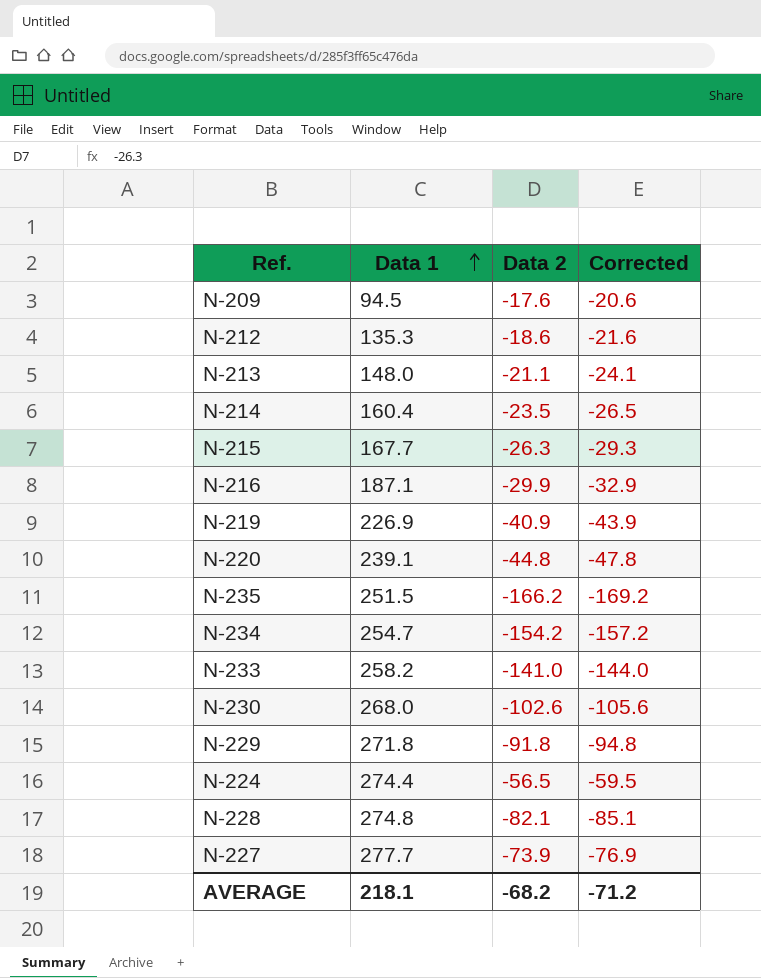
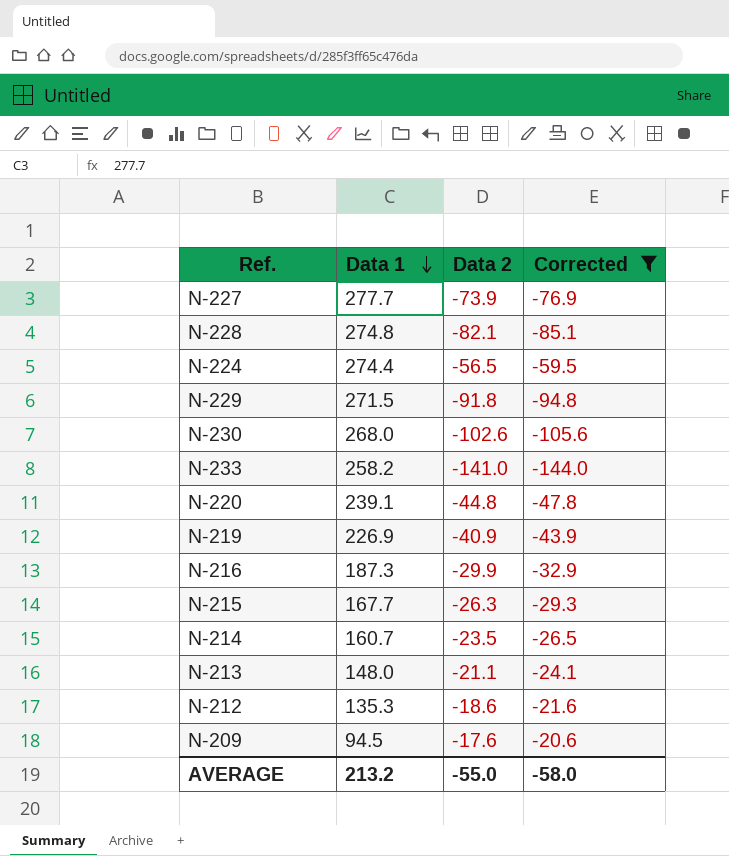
filter: none -> Corrected >= -144.0
row order: Data 1 ascending -> Data 1 descending
N-229 | Data 1: 271.8 -> 271.5
N-216 | Data 1: 187.1 -> 187.3
N-214 | Data 1: 160.4 -> 160.7
AVERAGE | Data 1: 218.1 -> 213.2
AVERAGE | Data 2: -68.2 -> -55.0
AVERAGE | Corrected: -71.2 -> -58.0

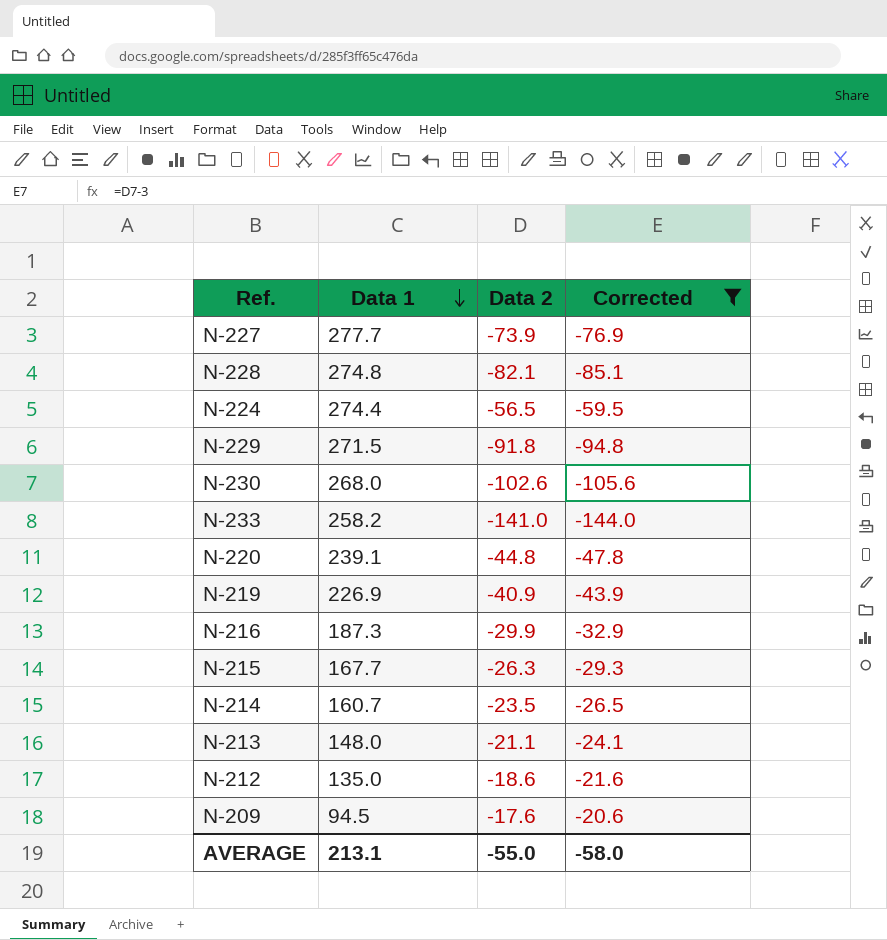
N-212 | Data 1: 135.3 -> 135.0
AVERAGE | Data 1: 213.2 -> 213.1

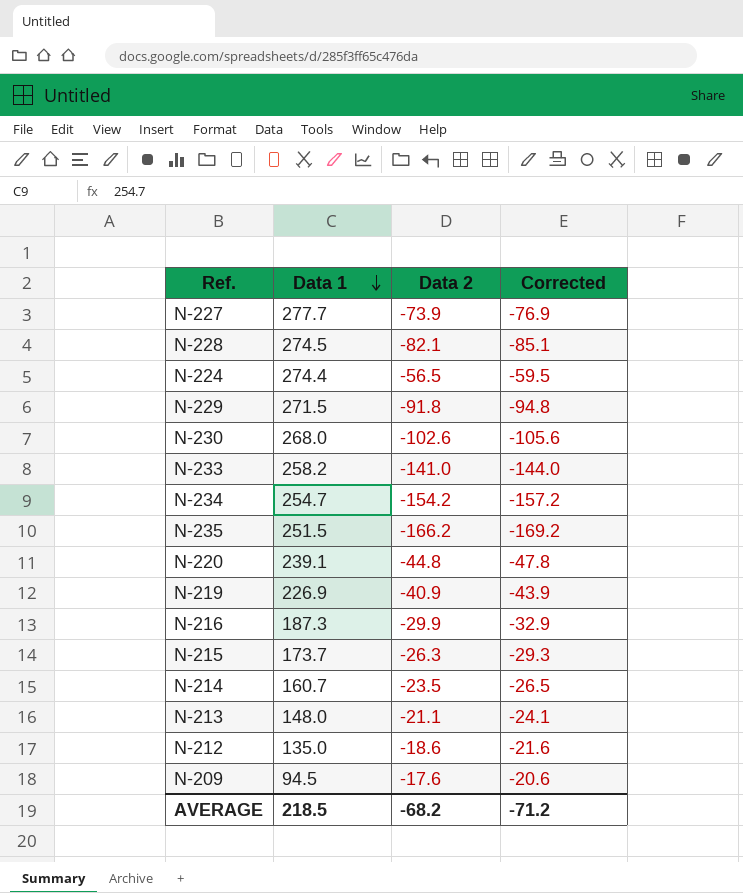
filter: Corrected >= -144.0 -> none
N-228 | Data 1: 274.8 -> 274.5
N-215 | Data 1: 167.7 -> 173.7
AVERAGE | Data 1: 213.1 -> 218.5
AVERAGE | Data 2: -55.0 -> -68.2
AVERAGE | Corrected: -58.0 -> -71.2

